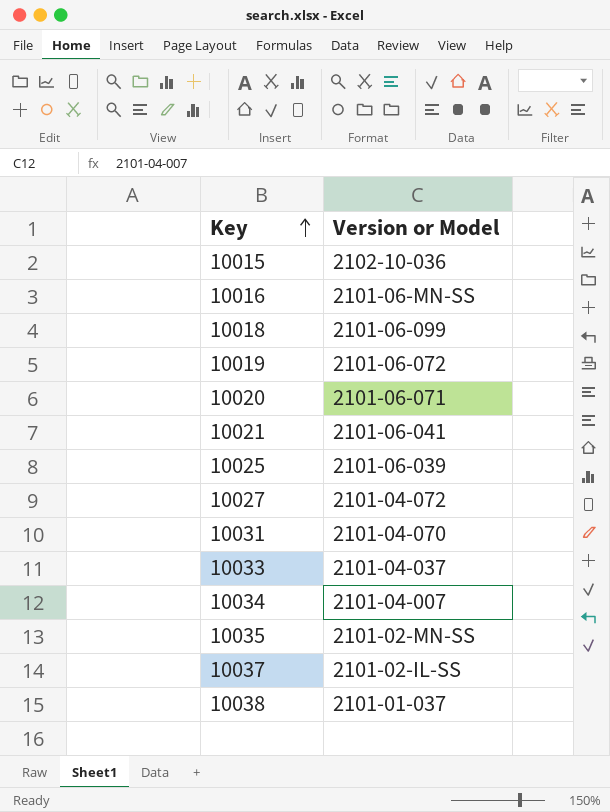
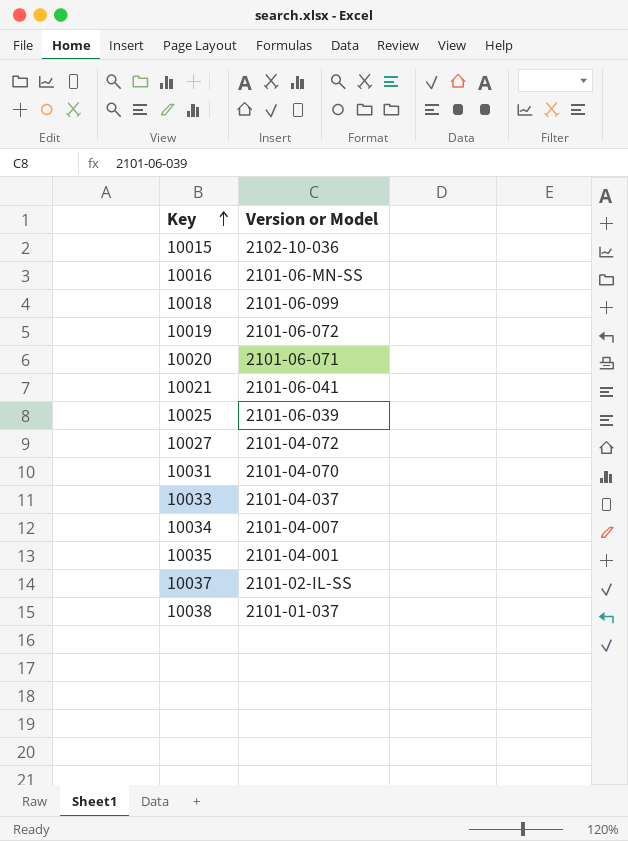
10035 | Version or Model: 2101-02-MN-SS -> 2101-04-001

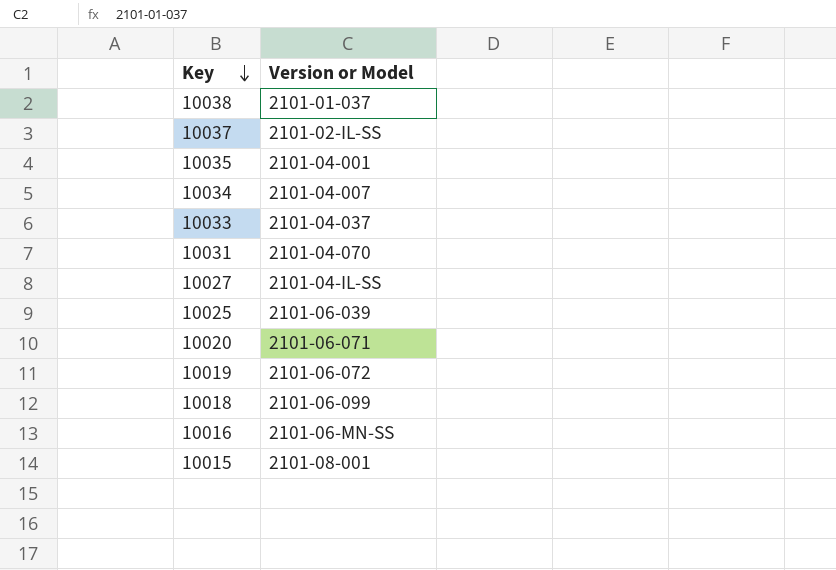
row order: Key ascending -> Key descending
row 10021: 2101-06-041 -> none
10027 | Version or Model: 2101-04-072 -> 2101-04-IL-SS
10015 | Version or Model: 2102-10-036 -> 2101-08-001

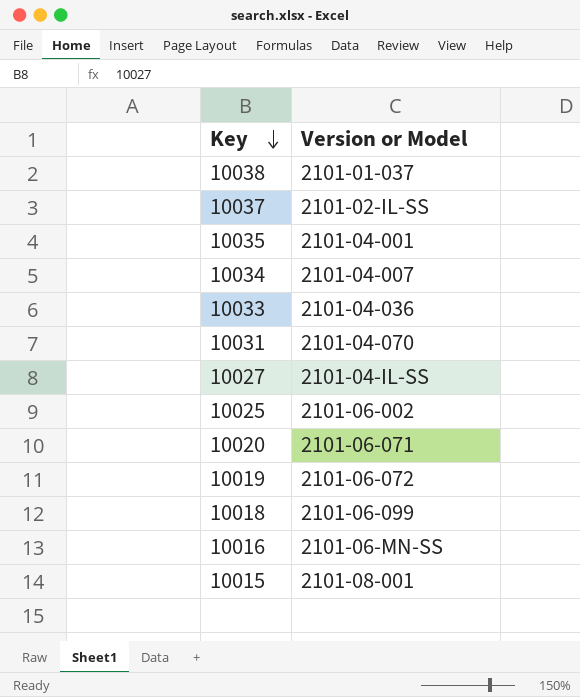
10033 | Version or Model: 2101-04-037 -> 2101-04-036
10025 | Version or Model: 2101-06-039 -> 2101-06-002

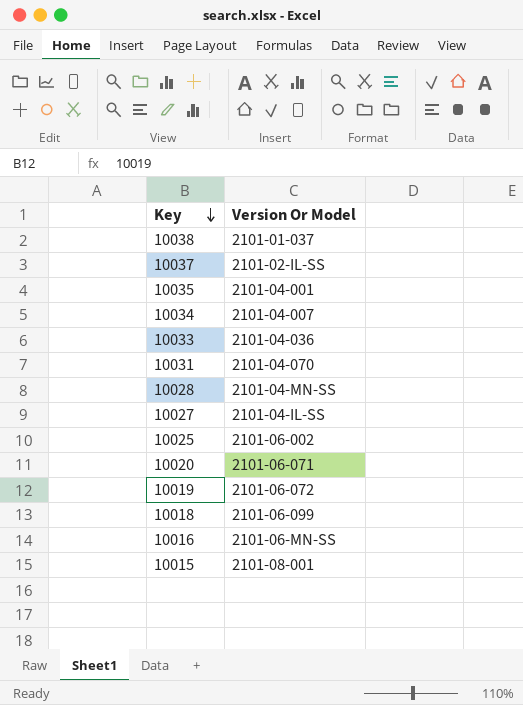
column name: Version or Model -> Version Or Model
row 10028: none -> 2101-04-MN-SS

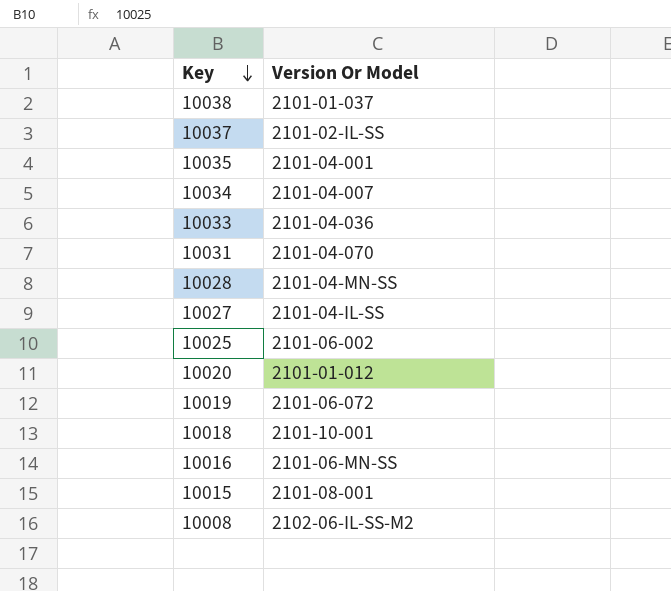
10020 | Version Or Model: 2101-06-071 -> 2101-01-012
10018 | Version Or Model: 2101-06-099 -> 2101-10-001
row 10008: none -> 2102-06-IL-SS-M2

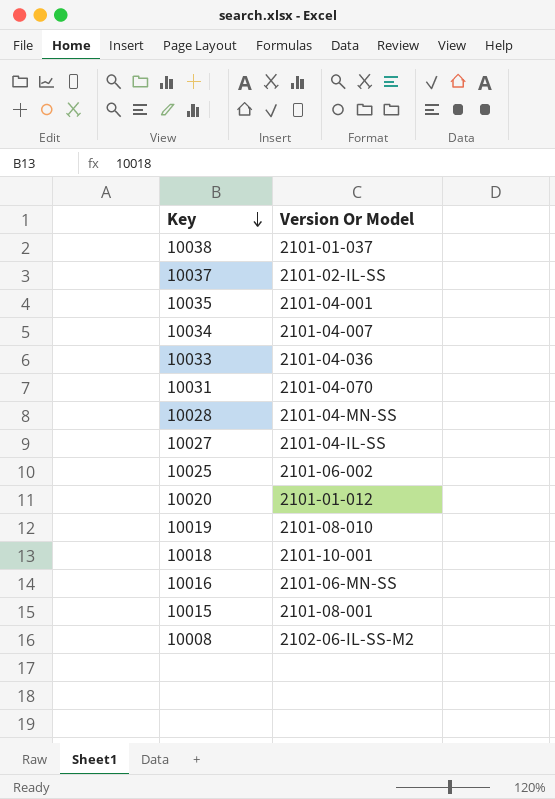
10019 | Version Or Model: 2101-06-072 -> 2101-08-010

